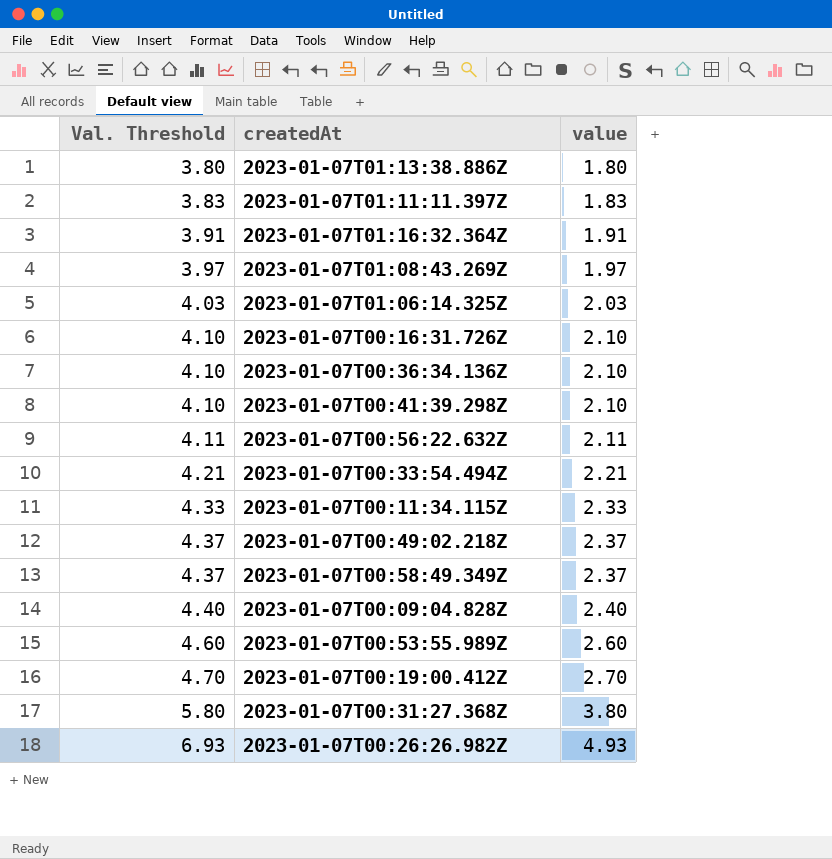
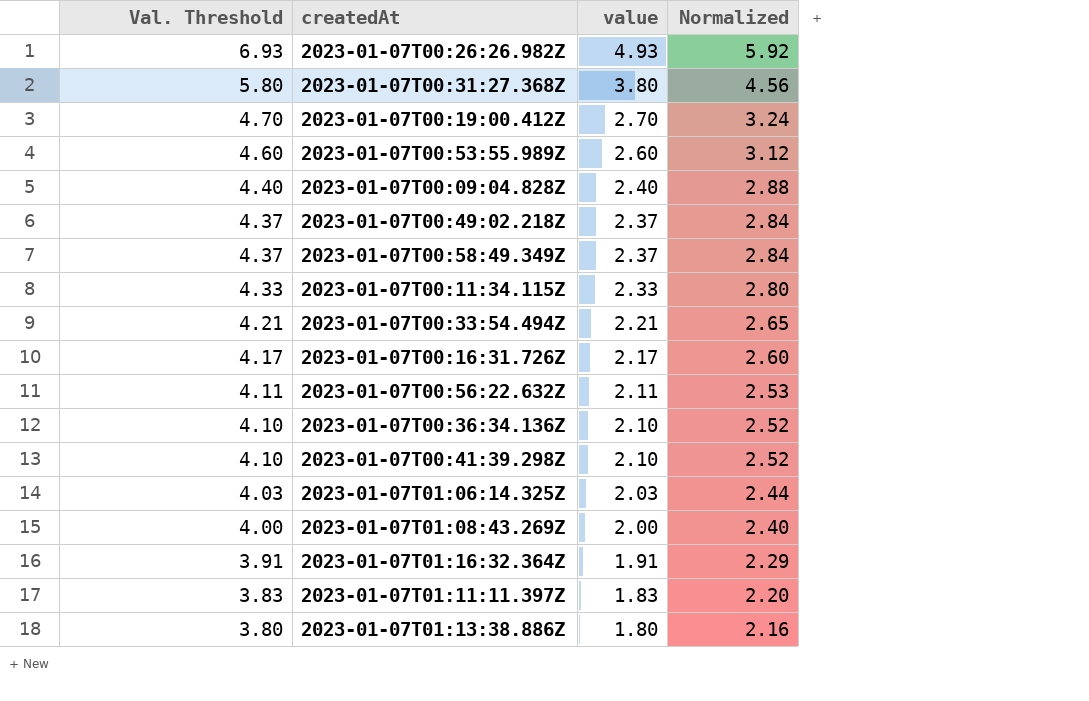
row order: Val. Threshold ascending -> Val. Threshold descending
column Normalized | formula: none -> [value] * 1.2
2023-01-07T00:16:31.726Z | Val. Threshold: 4.10 -> 4.17
2023-01-07T00:16:31.726Z | value: 2.10 -> 2.17
2023-01-07T01:08:43.269Z | Val. Threshold: 3.97 -> 4.00
2023-01-07T01:08:43.269Z | value: 1.97 -> 2.00

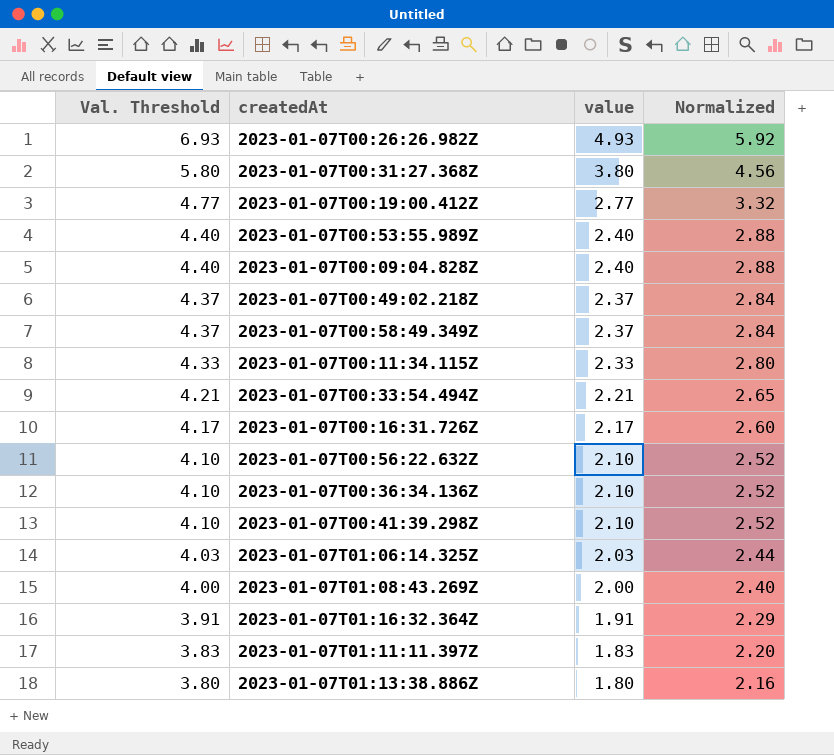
2023-01-07T00:19:00.412Z | Val. Threshold: 4.70 -> 4.77
2023-01-07T00:19:00.412Z | value: 2.70 -> 2.77
2023-01-07T00:19:00.412Z | Normalized: 3.24 -> 3.32
2023-01-07T00:53:55.989Z | Val. Threshold: 4.60 -> 4.40
2023-01-07T00:53:55.989Z | value: 2.60 -> 2.40
2023-01-07T00:53:55.989Z | Normalized: 3.12 -> 2.88
2023-01-07T00:56:22.632Z | Val. Threshold: 4.11 -> 4.10
2023-01-07T00:56:22.632Z | value: 2.11 -> 2.10
2023-01-07T00:56:22.632Z | Normalized: 2.53 -> 2.52

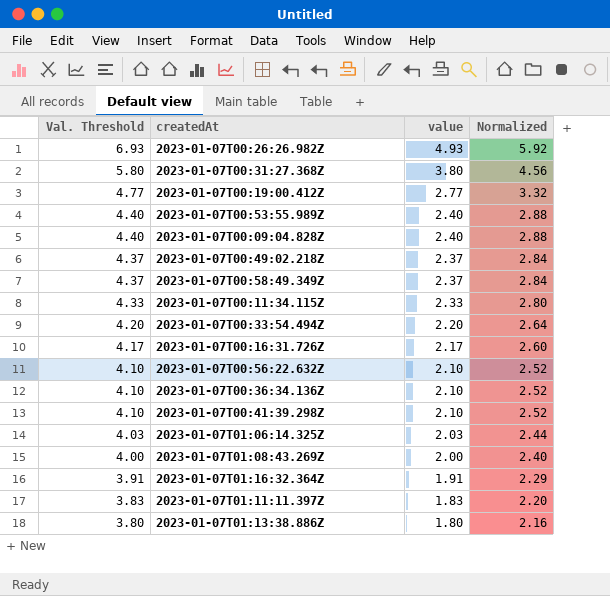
2023-01-07T00:33:54.494Z | Val. Threshold: 4.21 -> 4.20
2023-01-07T00:33:54.494Z | value: 2.21 -> 2.20
2023-01-07T00:33:54.494Z | Normalized: 2.65 -> 2.64

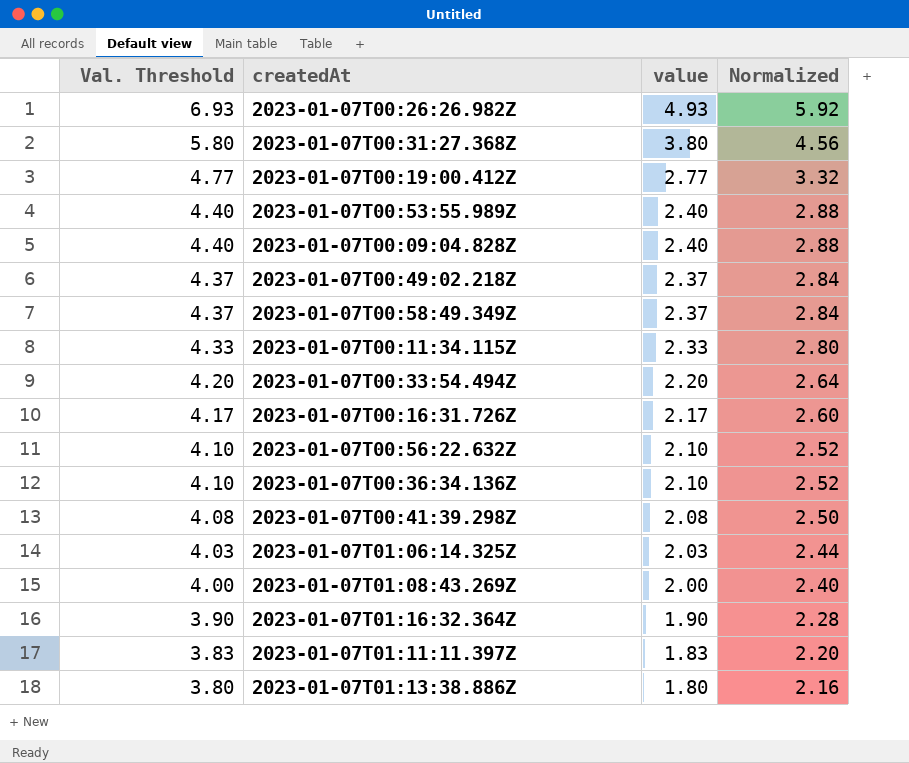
2023-01-07T00:41:39.298Z | Val. Threshold: 4.10 -> 4.08
2023-01-07T00:41:39.298Z | value: 2.10 -> 2.08
2023-01-07T00:41:39.298Z | Normalized: 2.52 -> 2.50
2023-01-07T01:16:32.364Z | Val. Threshold: 3.91 -> 3.90
2023-01-07T01:16:32.364Z | value: 1.91 -> 1.90
2023-01-07T01:16:32.364Z | Normalized: 2.29 -> 2.28

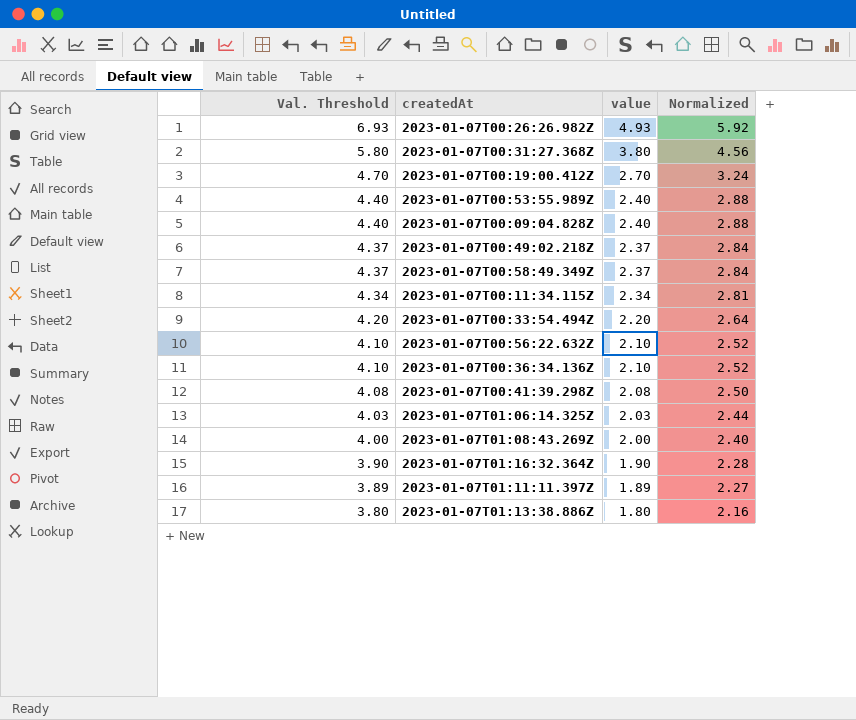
row 2023-01-07T00:16:31.726Z: 4.17 | 2.17 | 2.60 -> none
2023-01-07T00:19:00.412Z | Val. Threshold: 4.77 -> 4.70
2023-01-07T00:19:00.412Z | value: 2.77 -> 2.70
2023-01-07T00:19:00.412Z | Normalized: 3.32 -> 3.24
2023-01-07T00:11:34.115Z | Val. Threshold: 4.33 -> 4.34
2023-01-07T00:11:34.115Z | value: 2.33 -> 2.34
2023-01-07T00:11:34.115Z | Normalized: 2.80 -> 2.81
2023-01-07T01:11:11.397Z | Val. Threshold: 3.83 -> 3.89
2023-01-07T01:11:11.397Z | value: 1.83 -> 1.89
2023-01-07T01:11:11.397Z | Normalized: 2.20 -> 2.27

